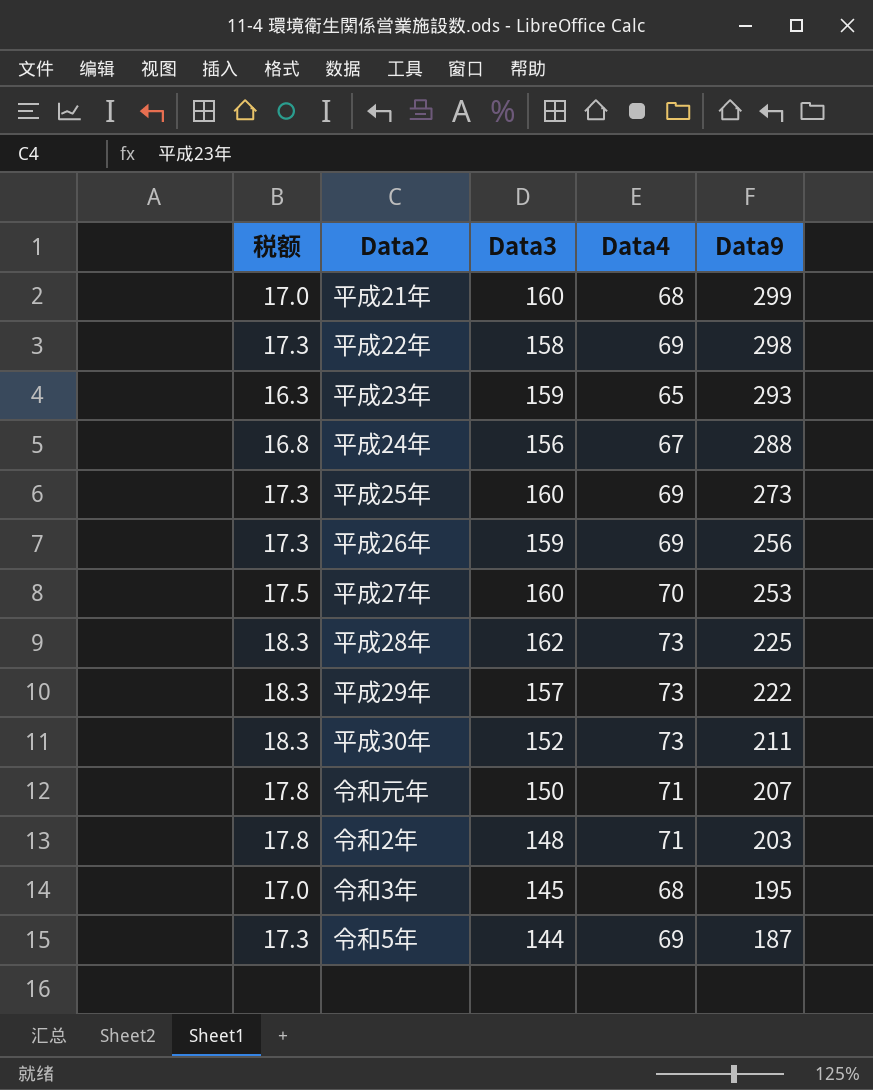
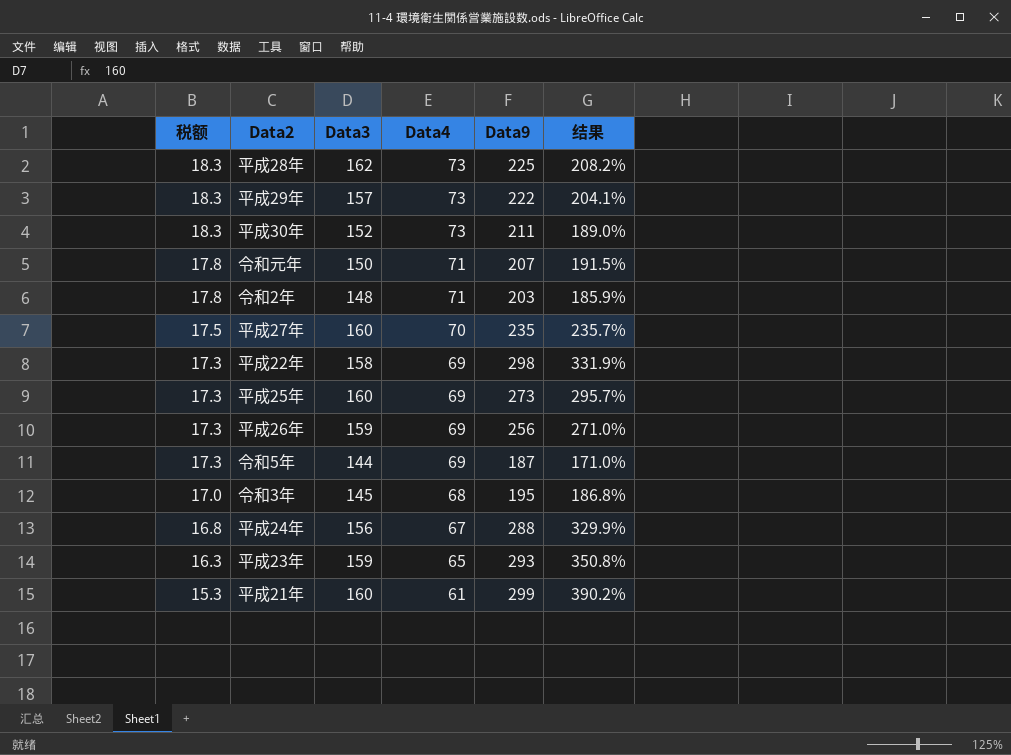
row order: Data9 descending -> 税额 descending
column 结果 | formula: none -> ([Data9] - [Data4]) / [Data4]
平成27年 | Data9: 253 -> 235
平成21年 | 税额: 17.0 -> 15.3
平成21年 | Data4: 68 -> 61

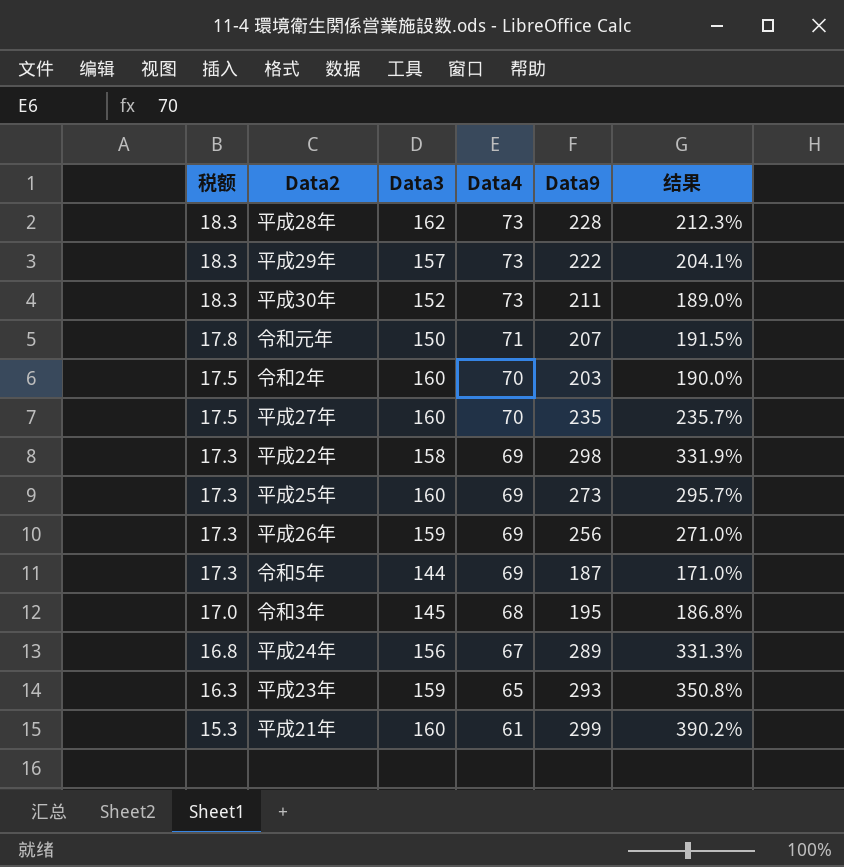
平成28年 | Data9: 225 -> 228
平成28年 | 结果: 208.2% -> 212.3%
令和2年 | 税额: 17.8 -> 17.5
令和2年 | Data3: 148 -> 160
令和2年 | Data4: 71 -> 70
令和2年 | 结果: 185.9% -> 190.0%
平成24年 | Data9: 288 -> 289
平成24年 | 结果: 329.9% -> 331.3%

